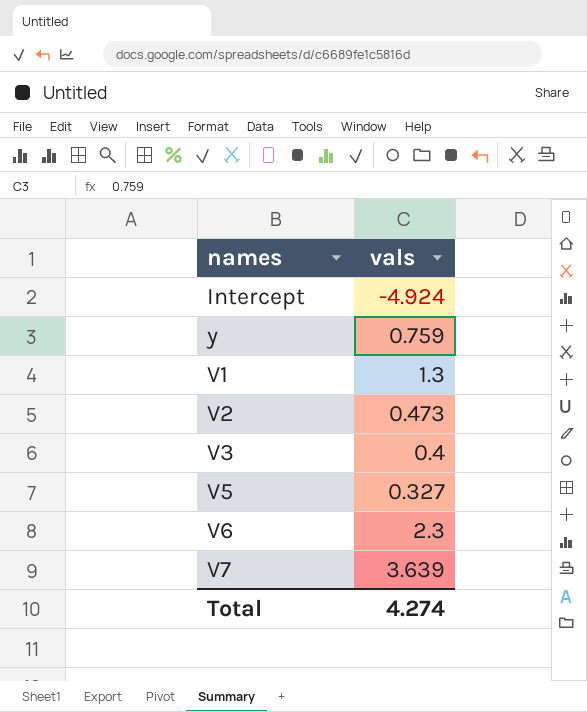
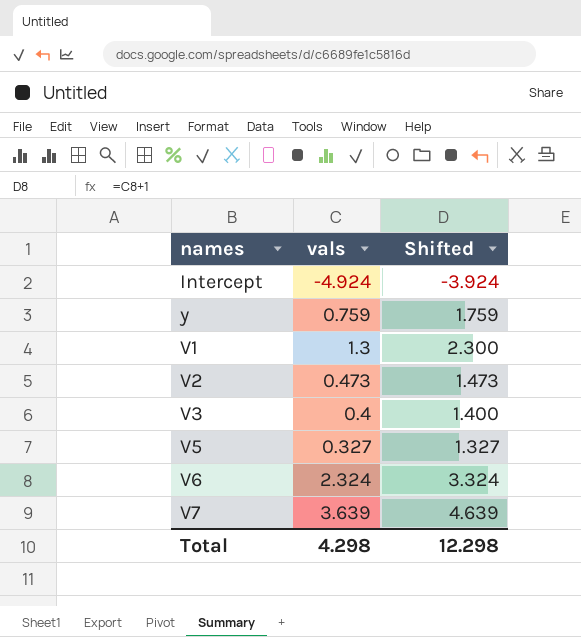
column Shifted | formula: none -> [vals] + 1
V6 | vals: 2.3 -> 2.324
Total | vals: 4.274 -> 4.298

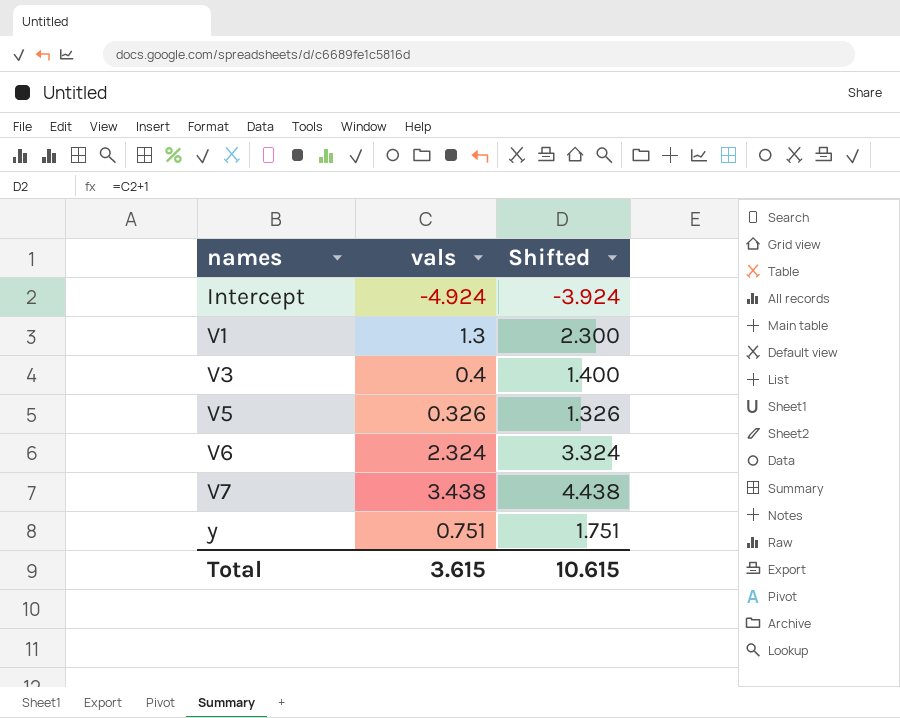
row order: none -> names ascending
row V2: 0.473 | 1.473 -> none
V5 | vals: 0.327 -> 0.326
V5 | Shifted: 1.327 -> 1.326
V7 | vals: 3.639 -> 3.438
V7 | Shifted: 4.639 -> 4.438
y | vals: 0.759 -> 0.751
y | Shifted: 1.759 -> 1.751
Total | vals: 4.298 -> 3.615
Total | Shifted: 12.298 -> 10.615

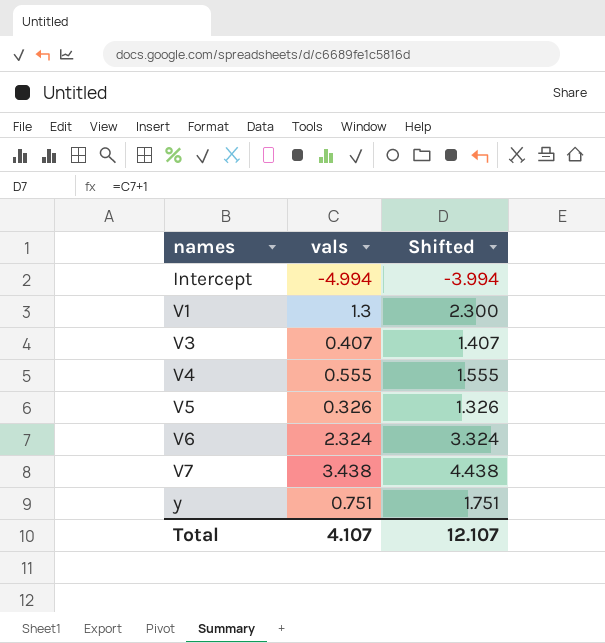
Intercept | vals: -4.924 -> -4.994
Intercept | Shifted: -3.924 -> -3.994
V3 | vals: 0.4 -> 0.407
V3 | Shifted: 1.400 -> 1.407
row V4: none -> 0.555 | 1.555
Total | vals: 3.615 -> 4.107
Total | Shifted: 10.615 -> 12.107

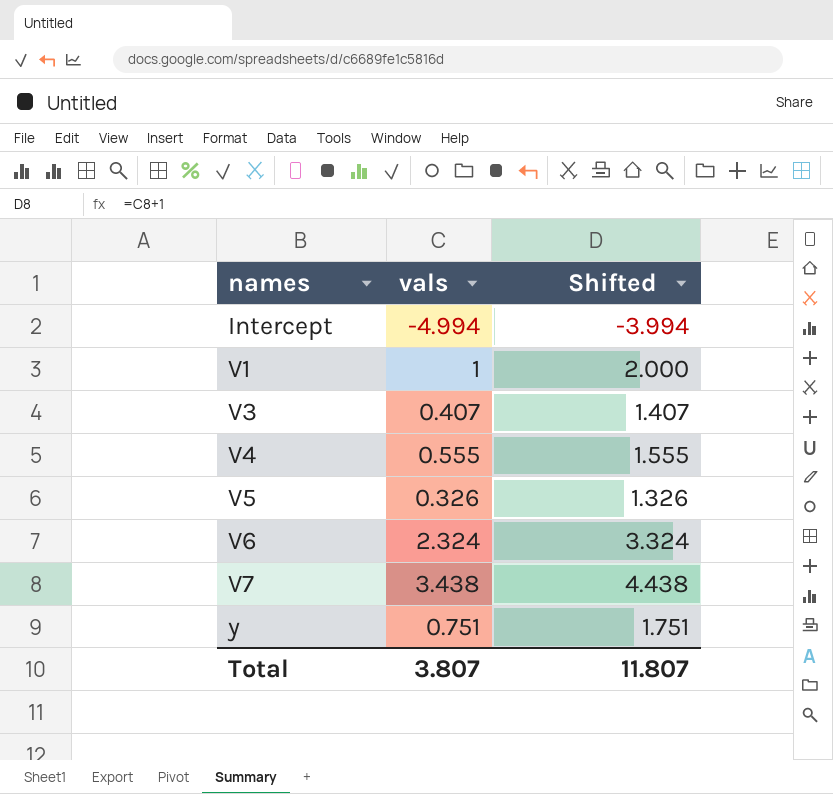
V1 | vals: 1.3 -> 1
V1 | Shifted: 2.300 -> 2.000
Total | vals: 4.107 -> 3.807
Total | Shifted: 12.107 -> 11.807

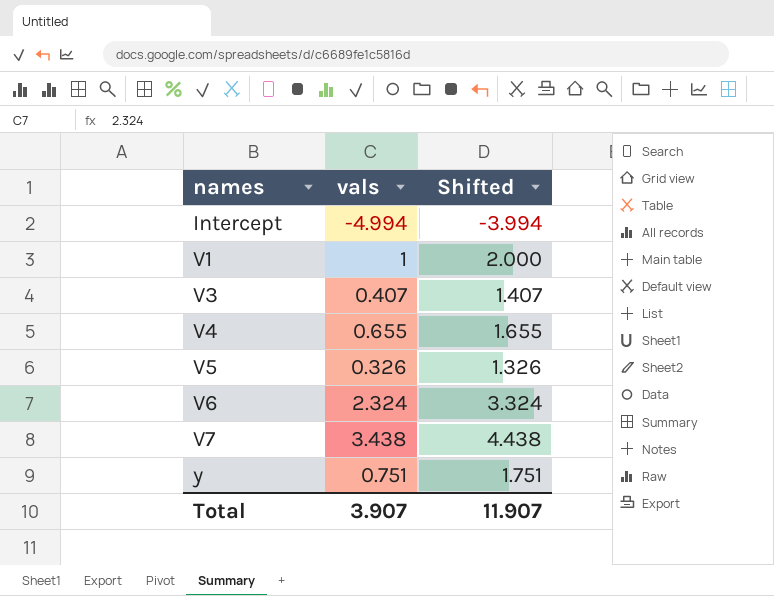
V4 | vals: 0.555 -> 0.655
V4 | Shifted: 1.555 -> 1.655
Total | vals: 3.807 -> 3.907
Total | Shifted: 11.807 -> 11.907

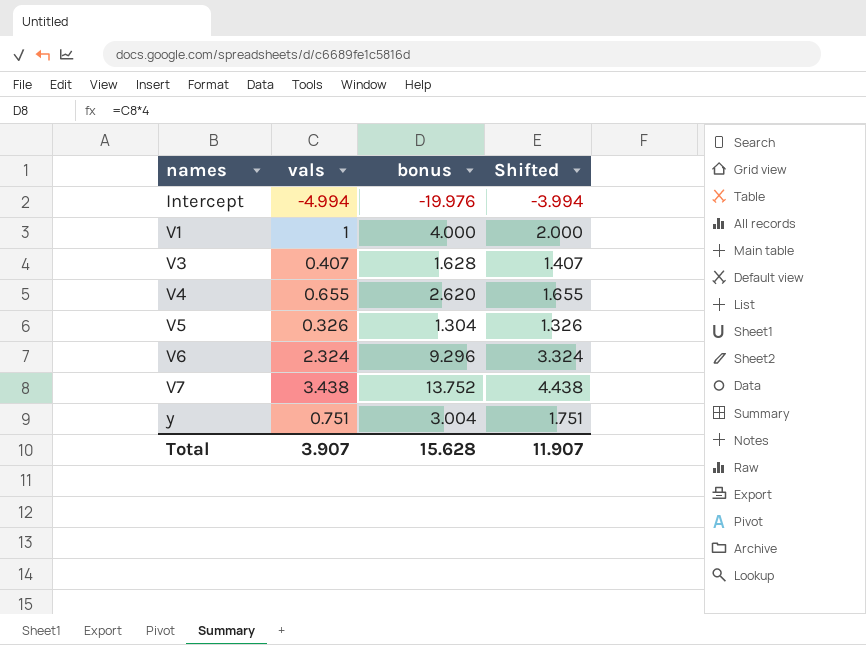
column bonus | formula: none -> [vals] * 4

